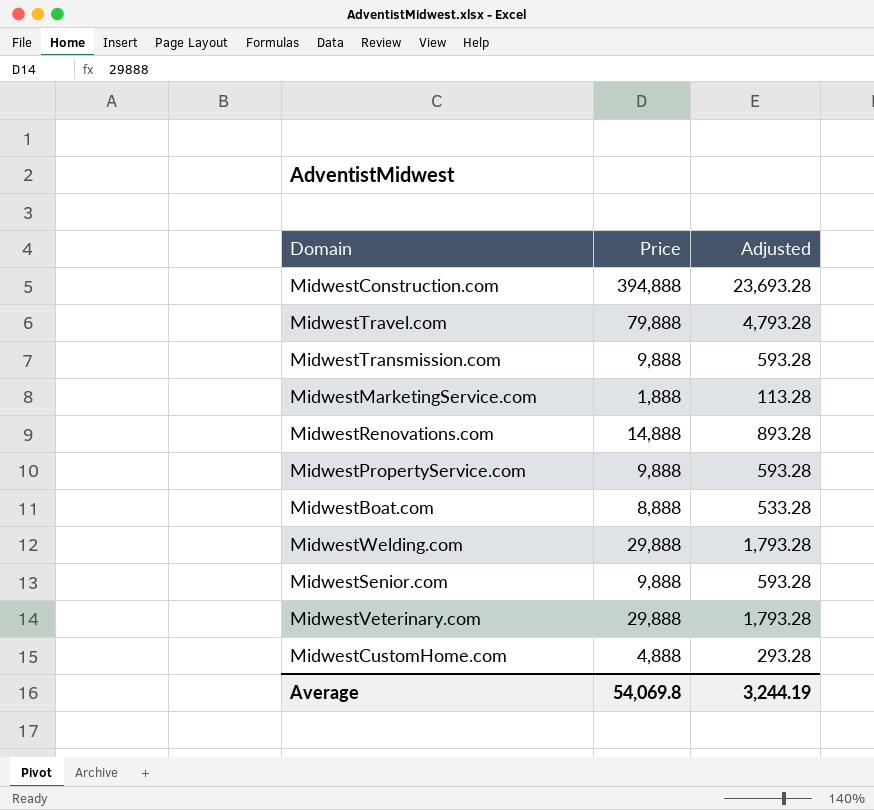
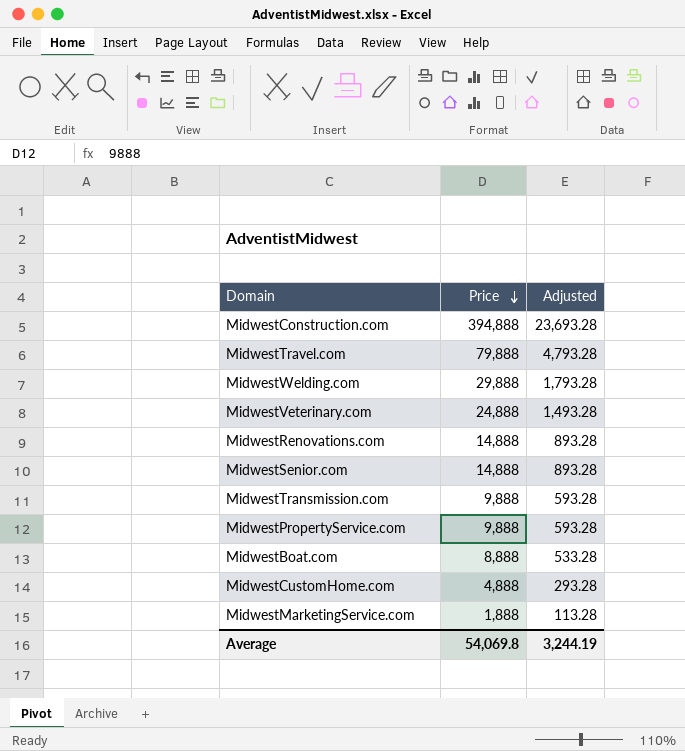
row order: none -> Price descending
MidwestVeterinary.com | Price: 29,888 -> 24,888
MidwestVeterinary.com | Adjusted: 1,793.28 -> 1,493.28
MidwestSenior.com | Price: 9,888 -> 14,888
MidwestSenior.com | Adjusted: 593.28 -> 893.28

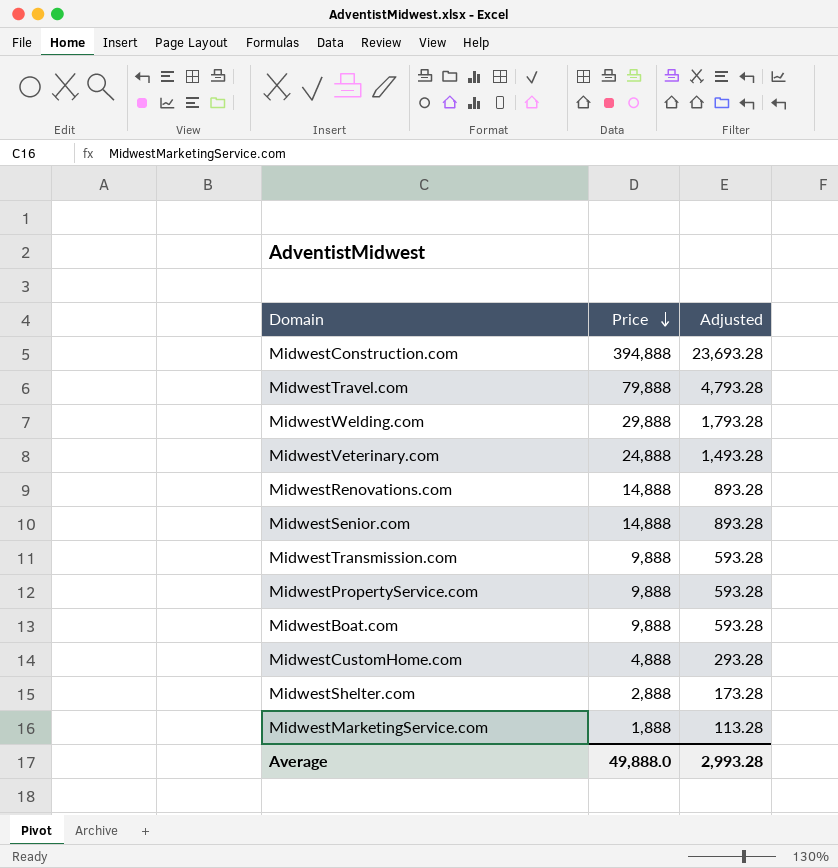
MidwestBoat.com | Price: 8,888 -> 9,888
MidwestBoat.com | Adjusted: 533.28 -> 593.28
row MidwestShelter.com: none -> 2,888 | 173.28
Average | Price: 54,069.8 -> 49,888.0
Average | Adjusted: 3,244.19 -> 2,993.28

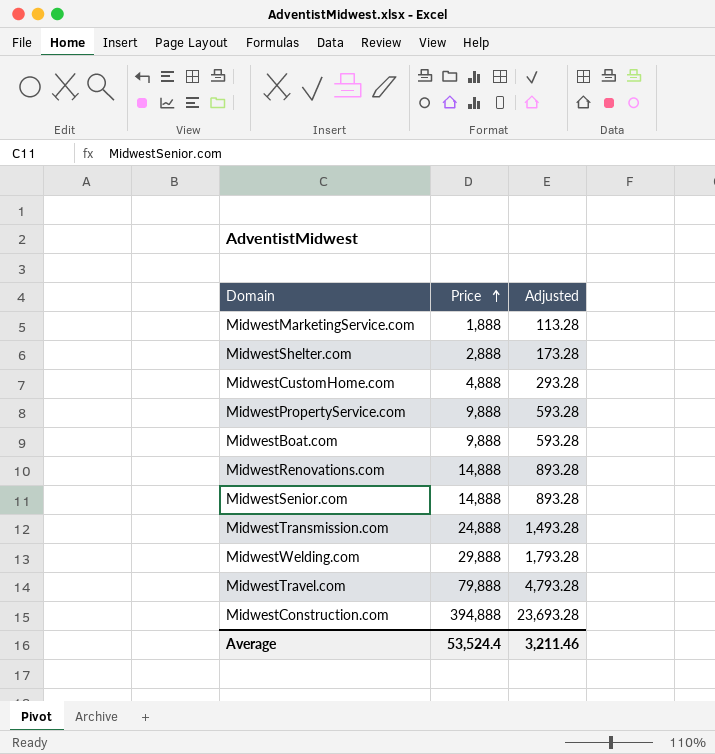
row order: Price descending -> Price ascending
row MidwestVeterinary.com: 24,888 | 1,493.28 -> none
MidwestTransmission.com | Price: 9,888 -> 24,888
MidwestTransmission.com | Adjusted: 593.28 -> 1,493.28
Average | Price: 49,888.0 -> 53,524.4
Average | Adjusted: 2,993.28 -> 3,211.46

